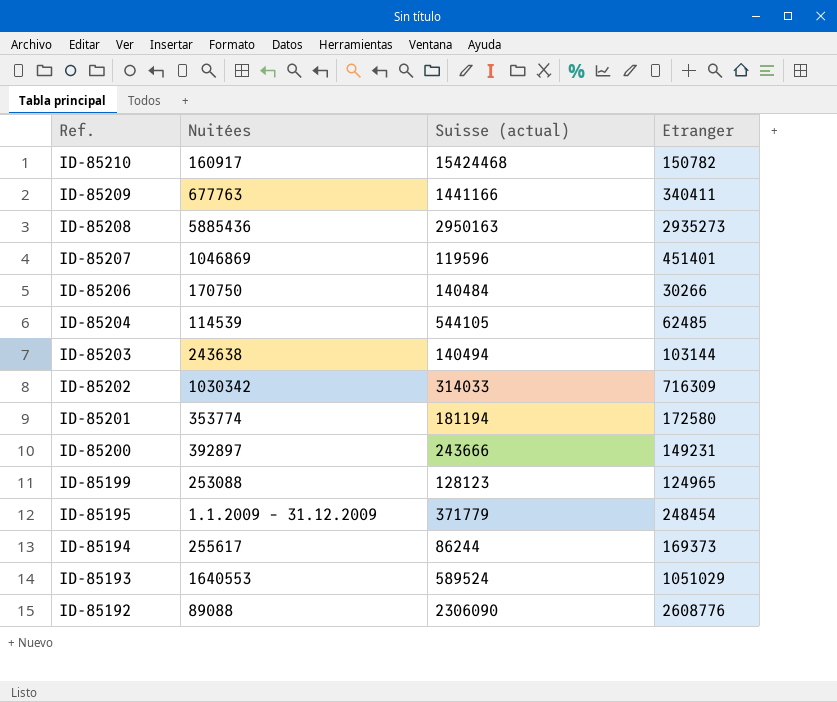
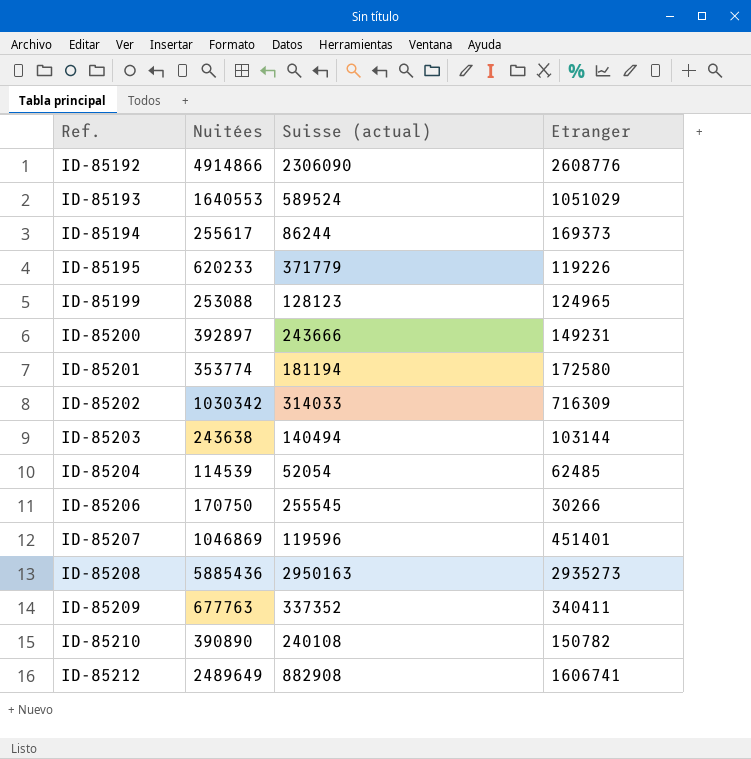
row order: Ref. descending -> Ref. ascending
ID-85192 | Nuitées: 89088 -> 4914866
ID-85195 | Nuitées: 1.1.2009 – 31.12.2009 -> 620233
ID-85195 | Etranger: 248454 -> 119226
ID-85204 | Suisse (actual): 544105 -> 52054
ID-85206 | Suisse (actual): 140484 -> 255545
ID-85209 | Suisse (actual): 1441166 -> 337352
ID-85210 | Nuitées: 160917 -> 390890
ID-85210 | Suisse (actual): 15424468 -> 240108
row ID-85212: none -> 2489649 | 882908 | 1606741

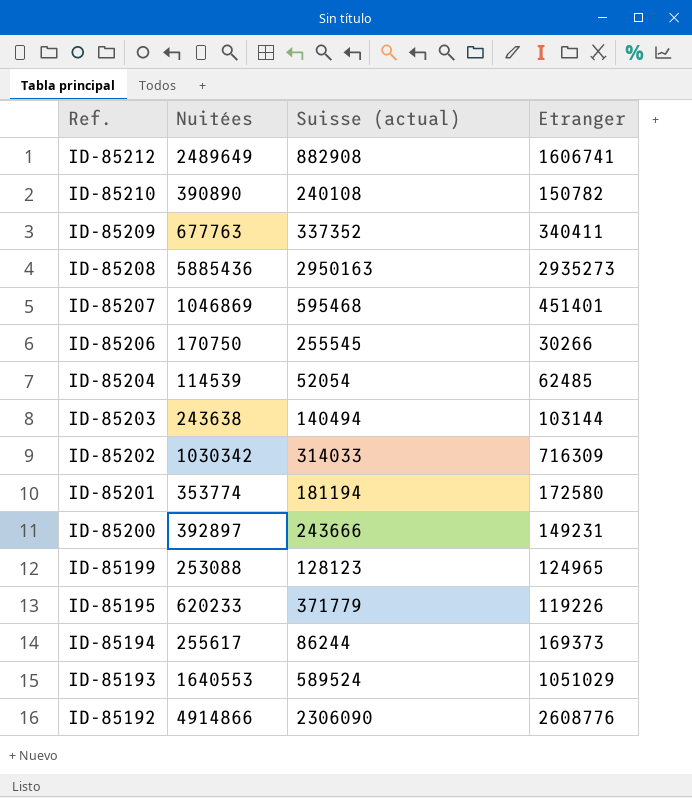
row order: Ref. ascending -> Ref. descending
ID-85207 | Suisse (actual): 119596 -> 595468

